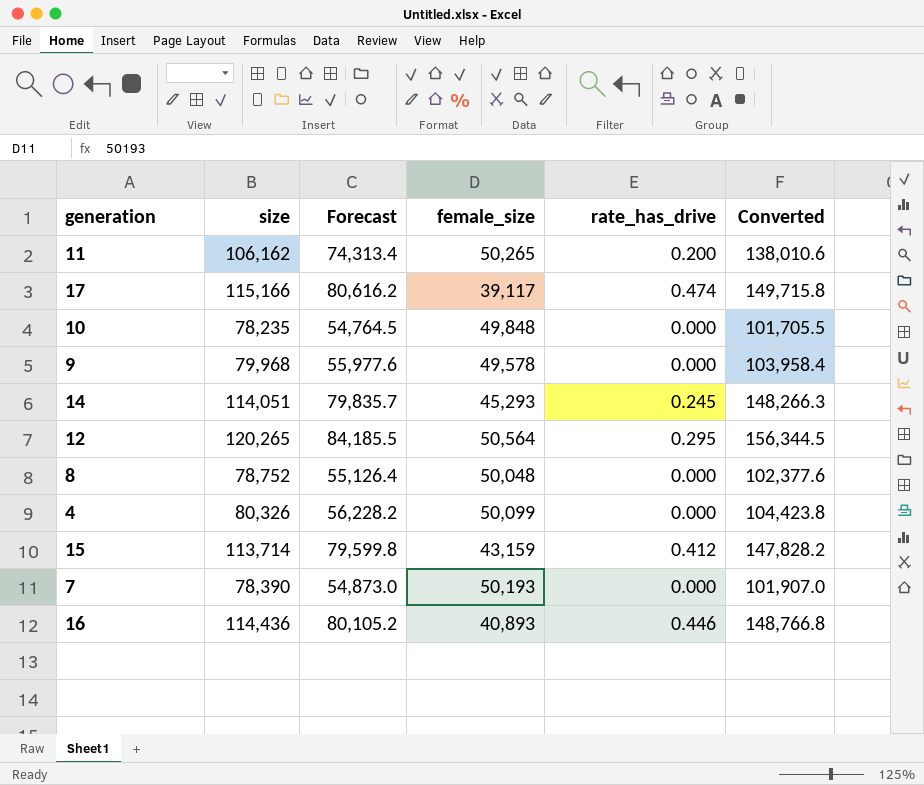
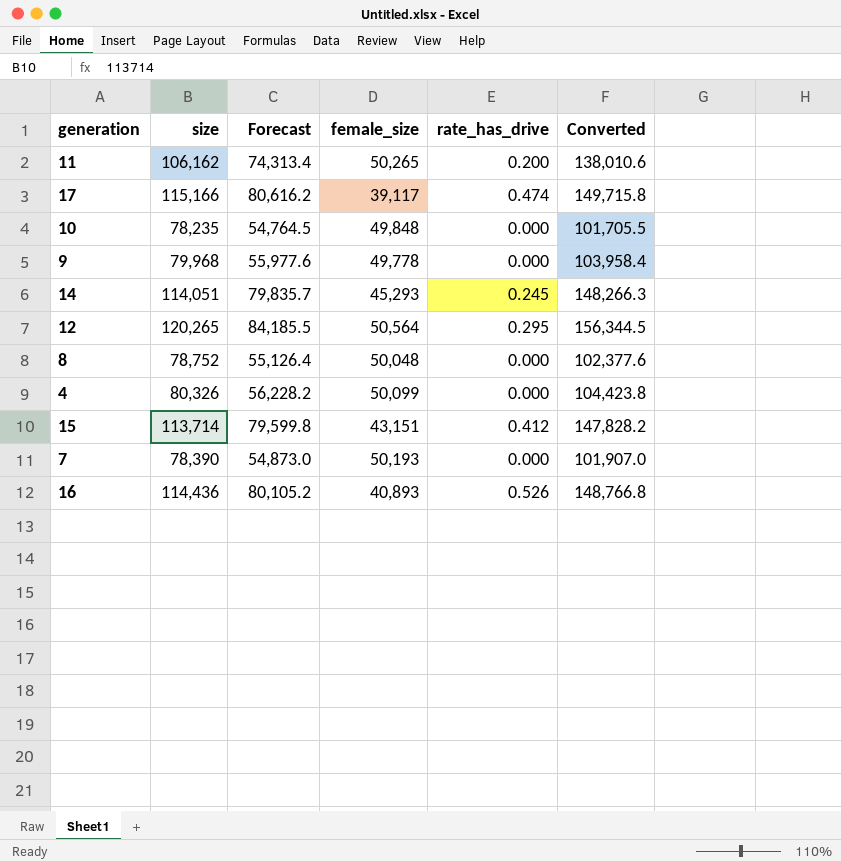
9 | female_size: 49,578 -> 49,778
15 | female_size: 43,159 -> 43,151
16 | rate_has_drive: 0.446 -> 0.526

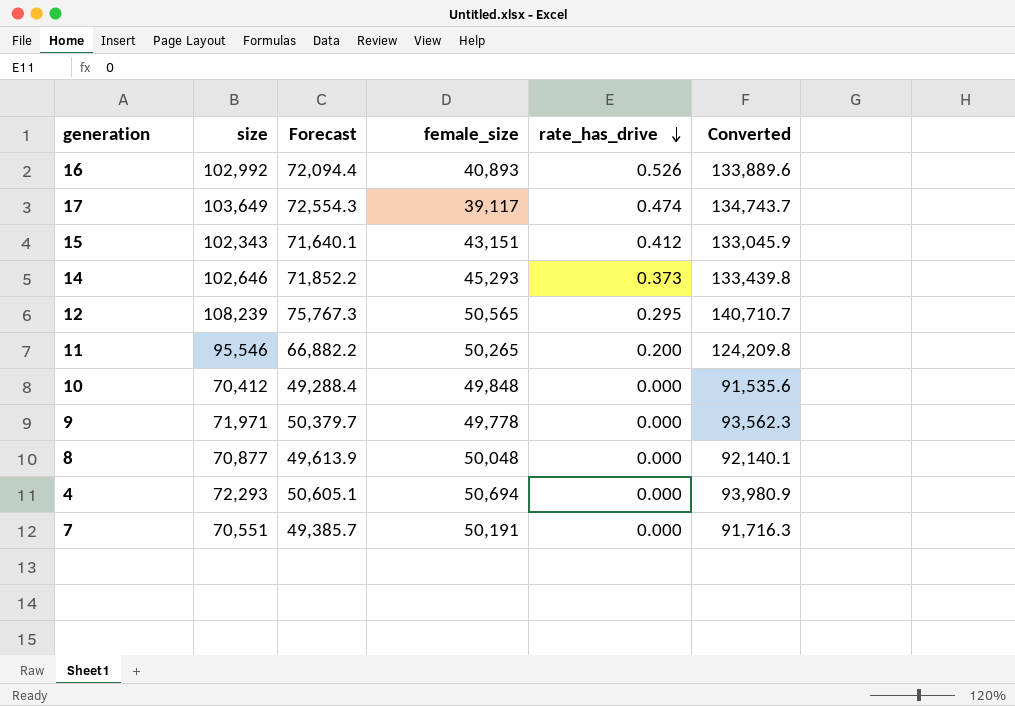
row order: none -> rate_has_drive descending
16 | size: 114,436 -> 102,992
16 | Forecast: 80,105.2 -> 72,094.4
16 | Converted: 148,766.8 -> 133,889.6
17 | size: 115,166 -> 103,649
17 | Forecast: 80,616.2 -> 72,554.3
17 | Converted: 149,715.8 -> 134,743.7
15 | size: 113,714 -> 102,343
15 | Forecast: 79,599.8 -> 71,640.1
15 | Converted: 147,828.2 -> 133,045.9
14 | size: 114,051 -> 102,646
14 | Forecast: 79,835.7 -> 71,852.2
14 | rate_has_drive: 0.245 -> 0.373
14 | Converted: 148,266.3 -> 133,439.8
12 | size: 120,265 -> 108,239
12 | Forecast: 84,185.5 -> 75,767.3
12 | female_size: 50,564 -> 50,565
12 | Converted: 156,344.5 -> 140,710.7
11 | size: 106,162 -> 95,546
11 | Forecast: 74,313.4 -> 66,882.2
11 | Converted: 138,010.6 -> 124,209.8
10 | size: 78,235 -> 70,412
10 | Forecast: 54,764.5 -> 49,288.4
10 | Converted: 101,705.5 -> 91,535.6
9 | size: 79,968 -> 71,971
9 | Forecast: 55,977.6 -> 50,379.7
9 | Converted: 103,958.4 -> 93,562.3
8 | size: 78,752 -> 70,877
8 | Forecast: 55,126.4 -> 49,613.9
8 | Converted: 102,377.6 -> 92,140.1
4 | size: 80,326 -> 72,293
4 | Forecast: 56,228.2 -> 50,605.1
4 | female_size: 50,099 -> 50,694
4 | Converted: 104,423.8 -> 93,980.9
7 | size: 78,390 -> 70,551
7 | Forecast: 54,873.0 -> 49,385.7
7 | female_size: 50,193 -> 50,191
7 | Converted: 101,907.0 -> 91,716.3

